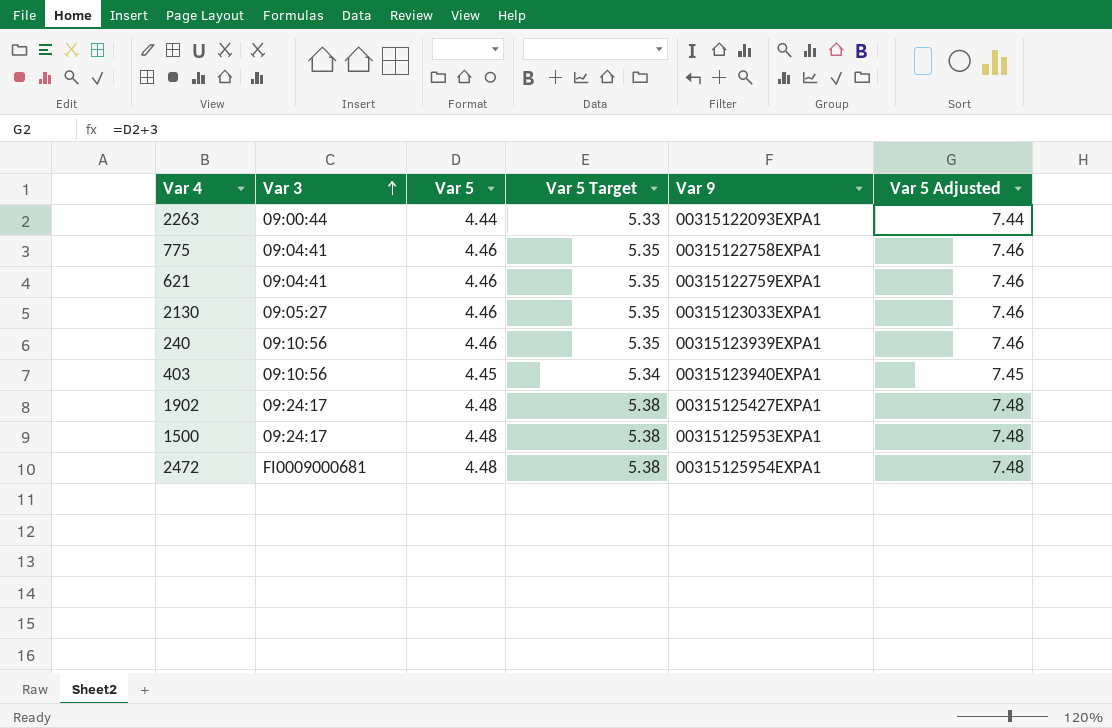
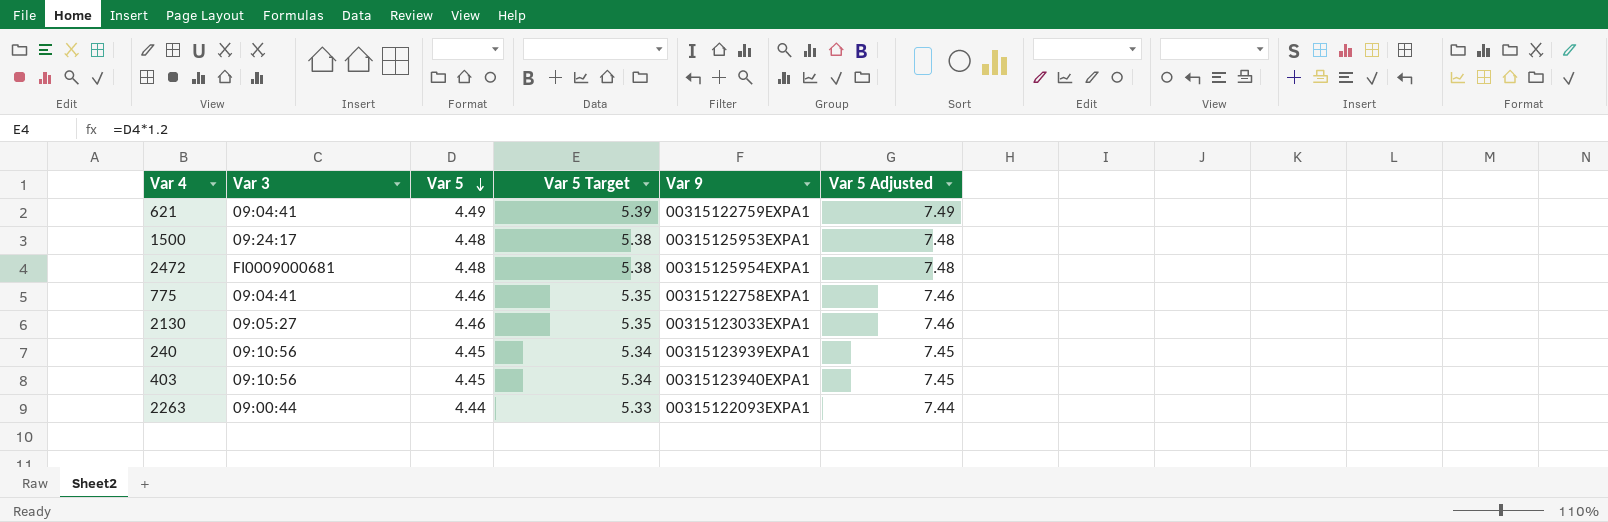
row order: Var 3 ascending -> Var 5 descending
row 1902: 09:24:17 | 4.48 | 5.38 | 00315125427EXPA1 | 7.48 -> none
621 | Var 5: 4.46 -> 4.49
621 | Var 5 Target: 5.35 -> 5.39
621 | Var 5 Adjusted: 7.46 -> 7.49
240 | Var 5: 4.46 -> 4.45
240 | Var 5 Target: 5.35 -> 5.34
240 | Var 5 Adjusted: 7.46 -> 7.45

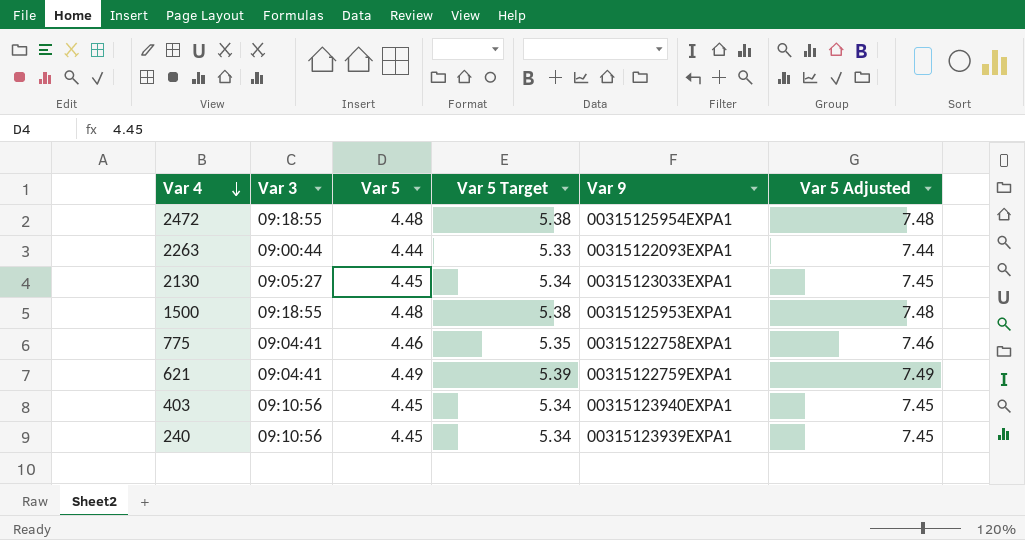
row order: Var 5 descending -> Var 4 descending
2472 | Var 3: FI0009000681 -> 09:18:55
2130 | Var 5: 4.46 -> 4.45
2130 | Var 5 Target: 5.35 -> 5.34
2130 | Var 5 Adjusted: 7.46 -> 7.45
1500 | Var 3: 09:24:17 -> 09:18:55

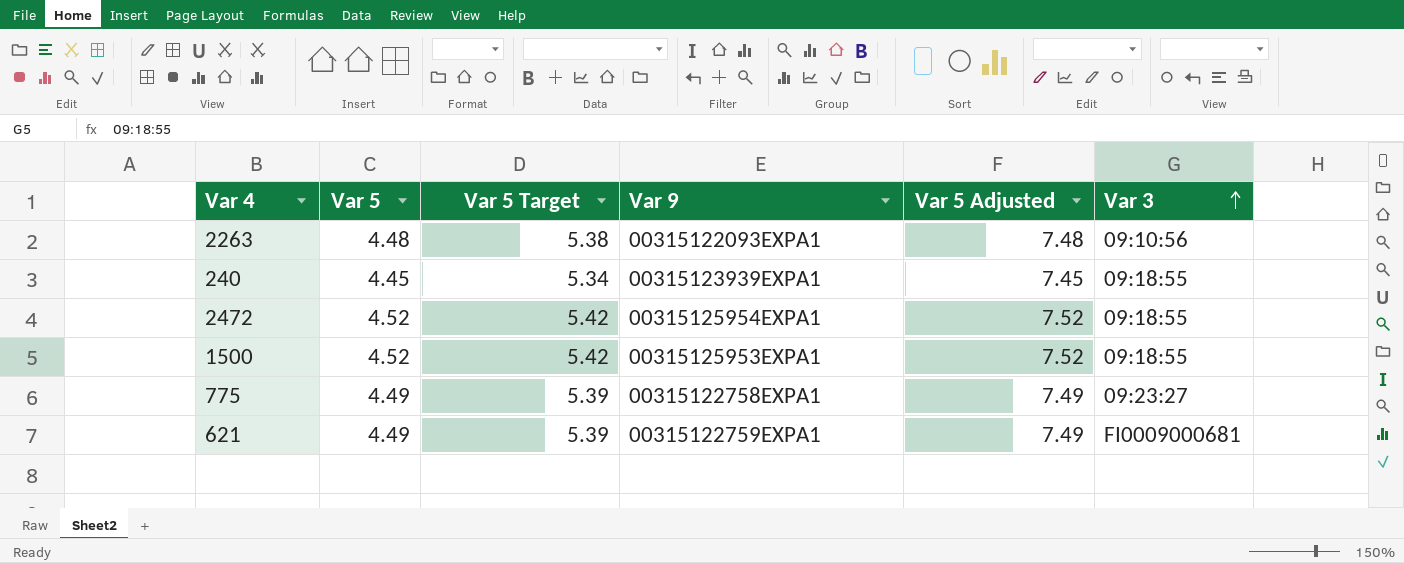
row order: Var 4 descending -> Var 3 ascending
column Var 3 | position: 2 -> 6
row 2130: 09:05:27 | 4.45 | 5.34 | 00315123033EXPA1 | 7.45 -> none
row 403: 09:10:56 | 4.45 | 5.34 | 00315123940EXPA1 | 7.45 -> none
2263 | Var 5: 4.44 -> 4.48
2263 | Var 5 Target: 5.33 -> 5.38
2263 | Var 5 Adjusted: 7.44 -> 7.48
2263 | Var 3: 09:00:44 -> 09:10:56
240 | Var 3: 09:10:56 -> 09:18:55
2472 | Var 5: 4.48 -> 4.52
2472 | Var 5 Target: 5.38 -> 5.42
2472 | Var 5 Adjusted: 7.48 -> 7.52
1500 | Var 5: 4.48 -> 4.52
1500 | Var 5 Target: 5.38 -> 5.42
1500 | Var 5 Adjusted: 7.48 -> 7.52
775 | Var 5: 4.46 -> 4.49
775 | Var 5 Target: 5.35 -> 5.39
775 | Var 5 Adjusted: 7.46 -> 7.49
775 | Var 3: 09:04:41 -> 09:23:27
621 | Var 3: 09:04:41 -> FI0009000681

